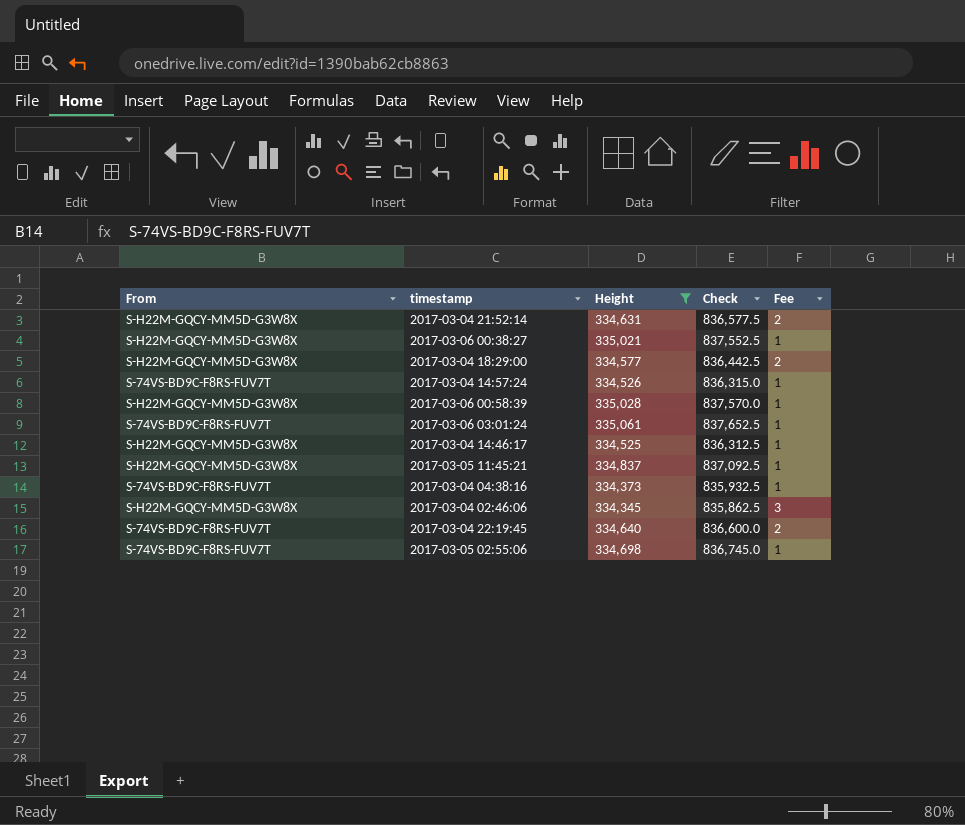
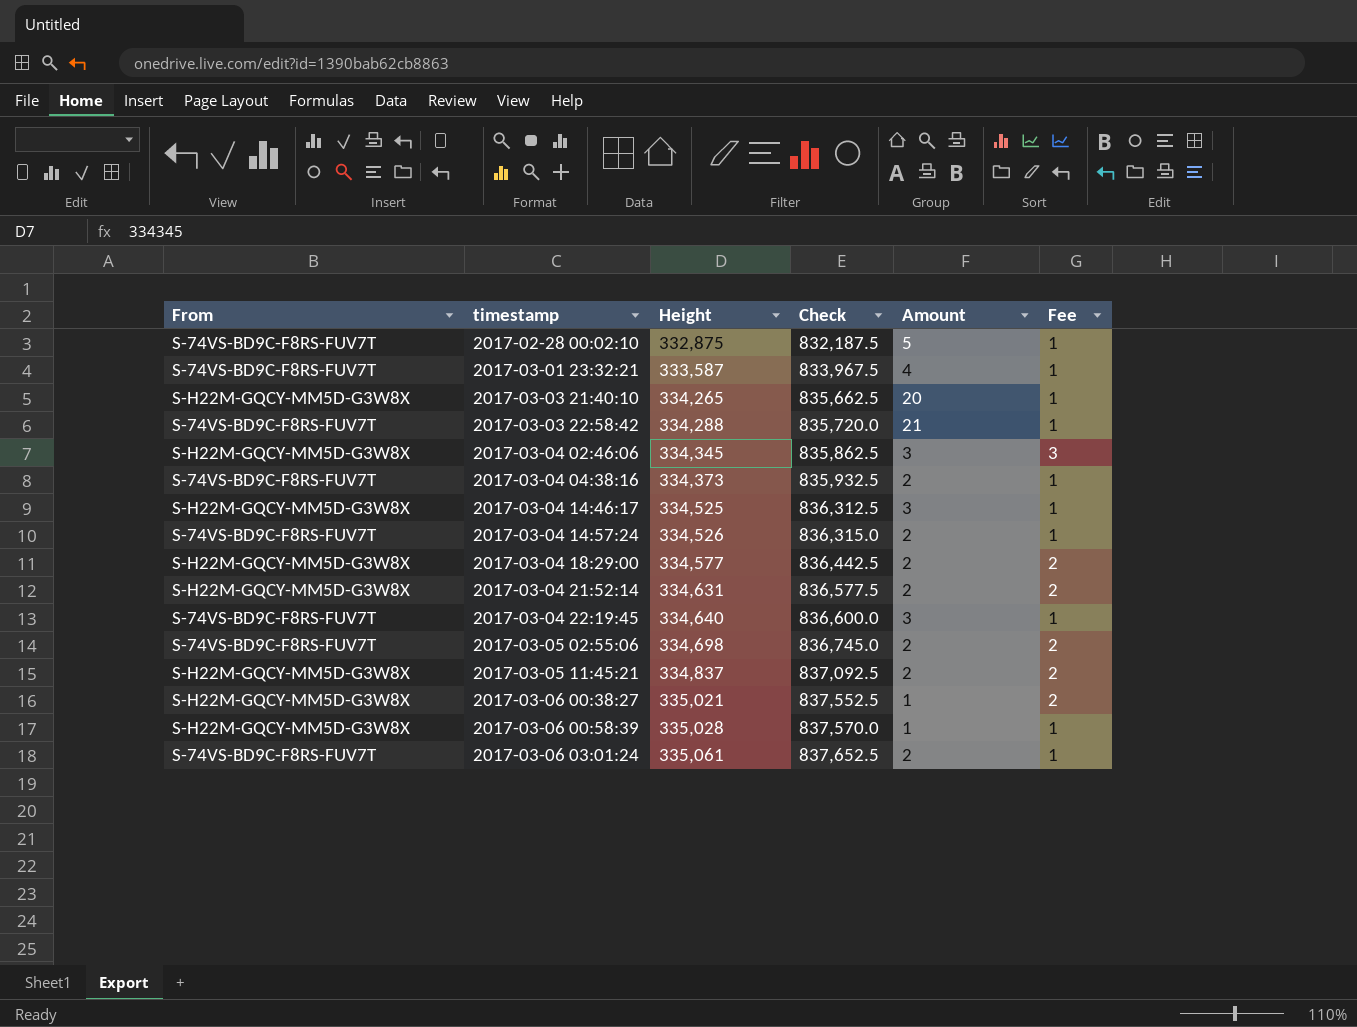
filter: Height >= 334,345 -> none
row order: none -> timestamp ascending
column Amount | position: none -> 5
2017-03-04 22:19:45 | Fee: 2 -> 1
2017-03-05 02:55:06 | Fee: 1 -> 2
2017-03-05 11:45:21 | Fee: 1 -> 2
2017-03-06 00:38:27 | Fee: 1 -> 2

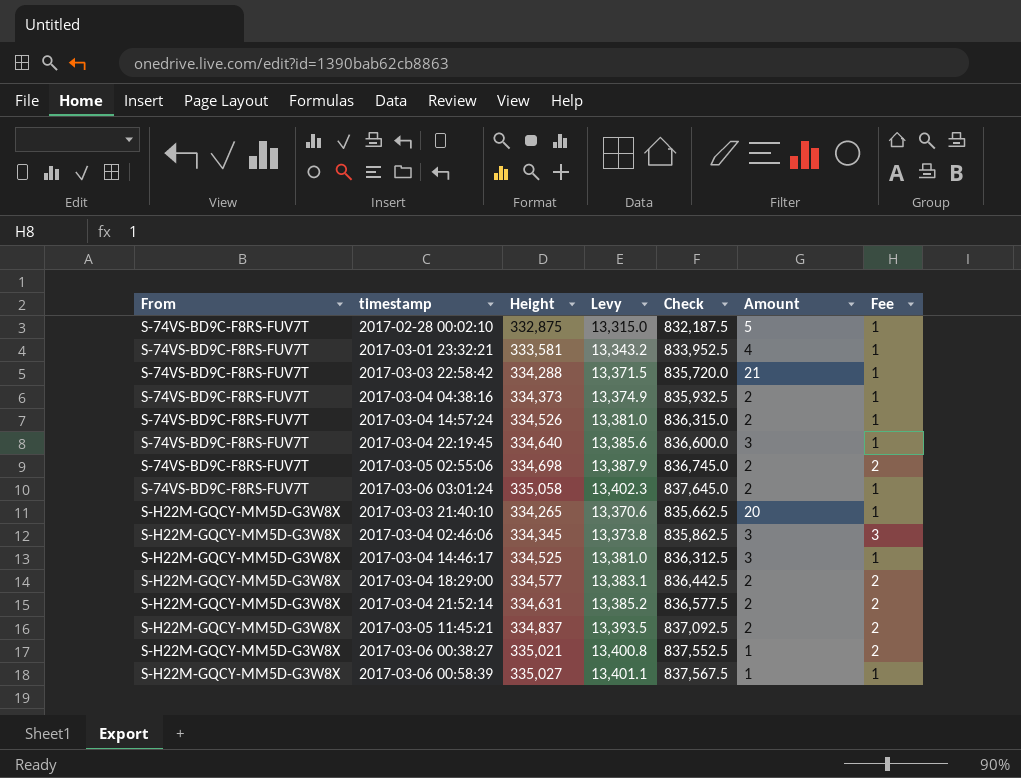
row order: timestamp ascending -> From ascending
column Levy | formula: none -> [Height] * 0.04
2017-03-01 23:32:21 | Height: 333,587 -> 333,581
2017-03-01 23:32:21 | Check: 833,967.5 -> 833,952.5
2017-03-06 03:01:24 | Height: 335,061 -> 335,058
2017-03-06 03:01:24 | Check: 837,652.5 -> 837,645.0
2017-03-06 00:58:39 | Height: 335,028 -> 335,027
2017-03-06 00:58:39 | Check: 837,570.0 -> 837,567.5

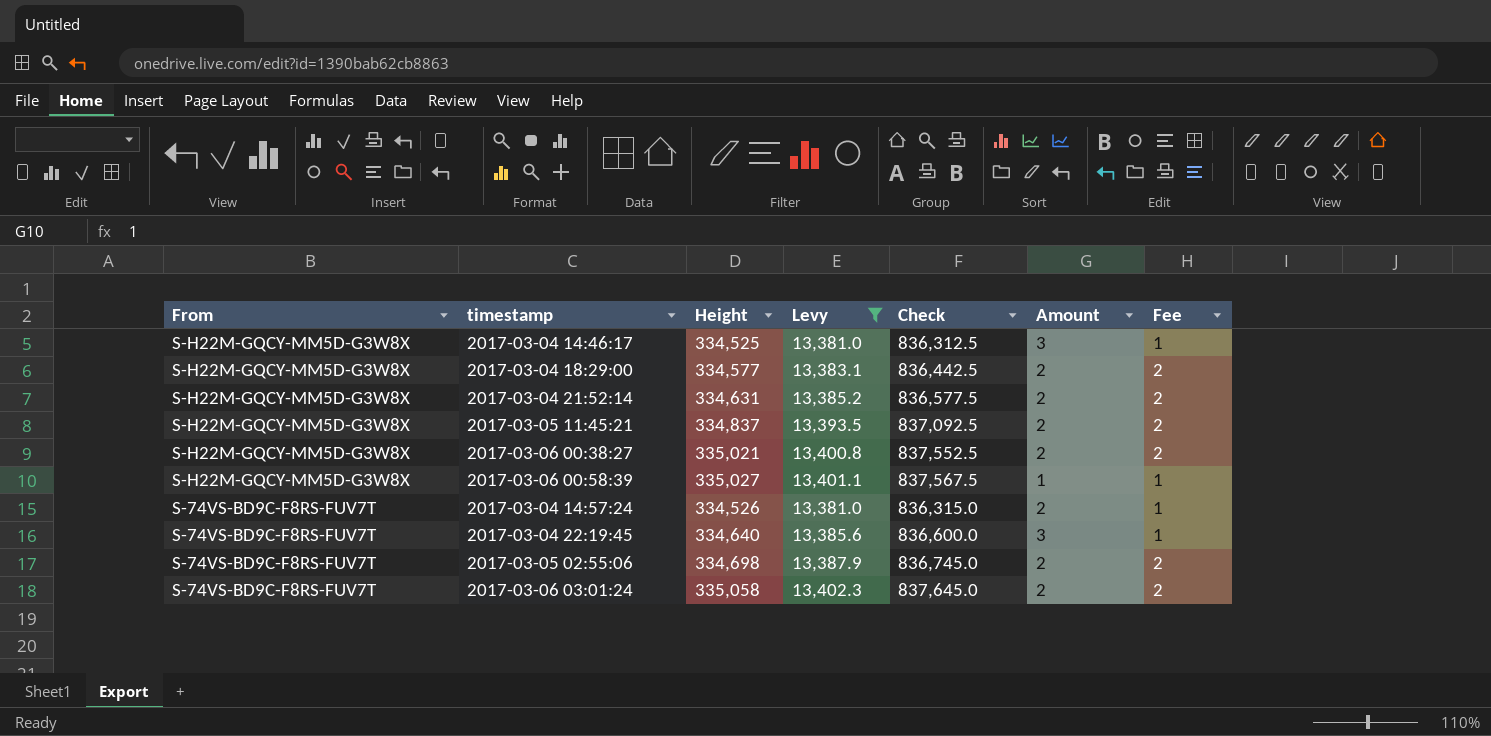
filter: none -> Levy >= 13,381.0
row order: From ascending -> From descending
2017-03-06 00:38:27 | Amount: 1 -> 2
2017-03-06 03:01:24 | Fee: 1 -> 2

